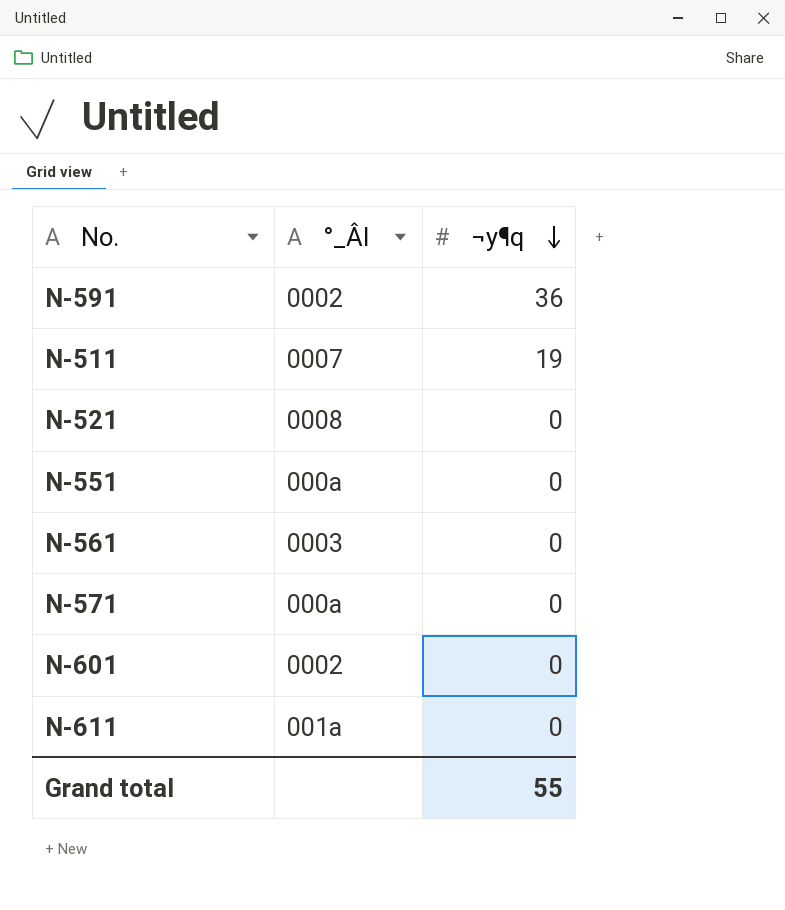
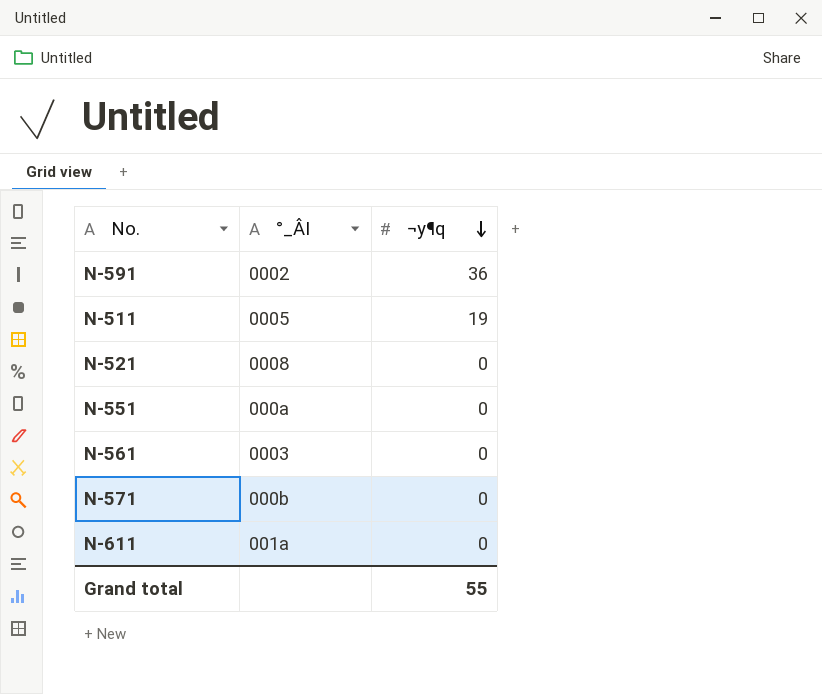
row N-601: 0002 | 0 -> none
N-511 | °_ÂI: 0007 -> 0005
N-571 | °_ÂI: 000a -> 000b

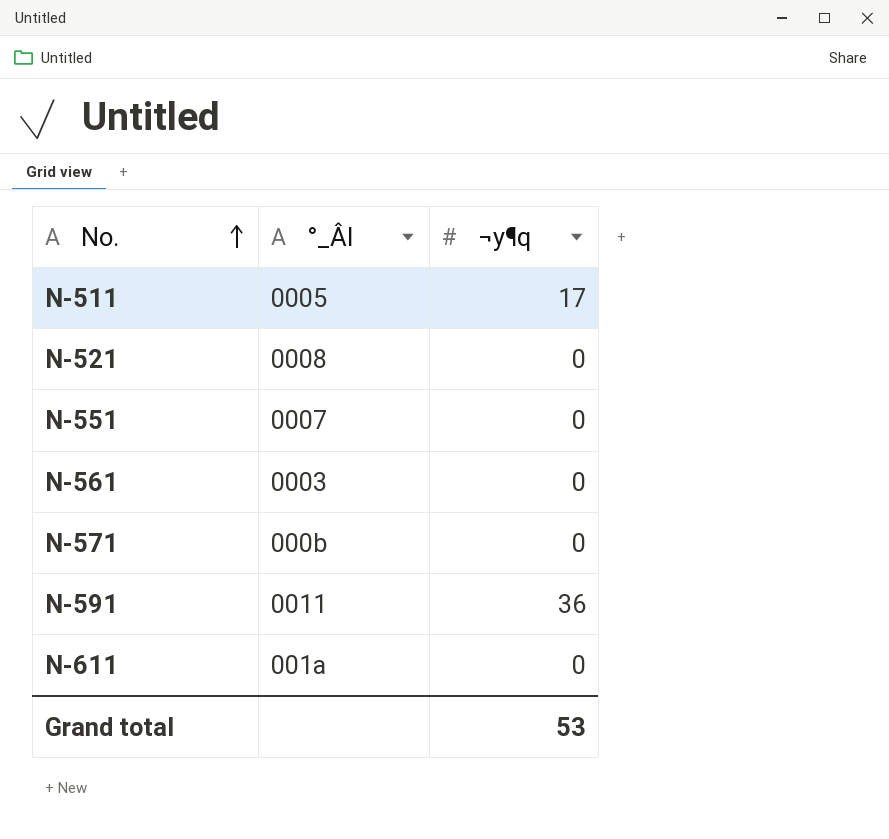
row order: ¬y¶q descending -> No. ascending
N-511 | ¬y¶q: 19 -> 17
N-551 | °_ÂI: 000a -> 0007
N-591 | °_ÂI: 0002 -> 0011
Grand total | ¬y¶q: 55 -> 53

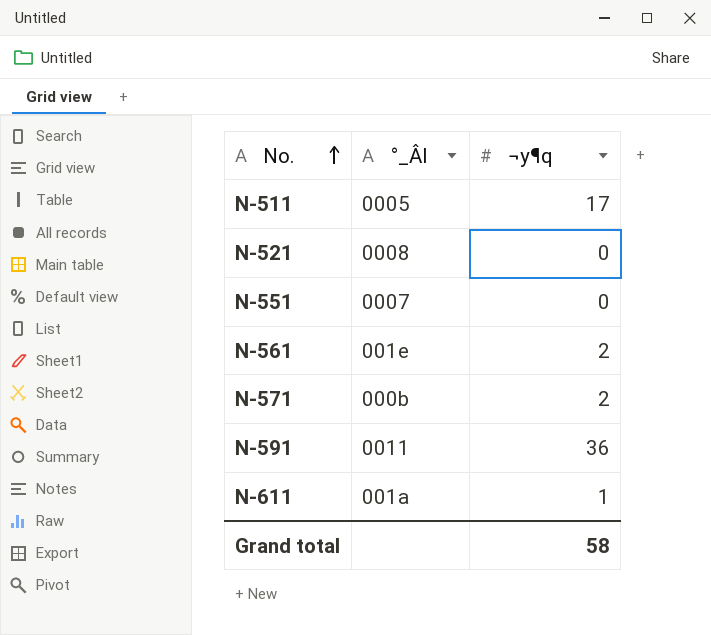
N-561 | °_ÂI: 0003 -> 001e
N-561 | ¬y¶q: 0 -> 2
N-571 | ¬y¶q: 0 -> 2
N-611 | ¬y¶q: 0 -> 1
Grand total | ¬y¶q: 53 -> 58

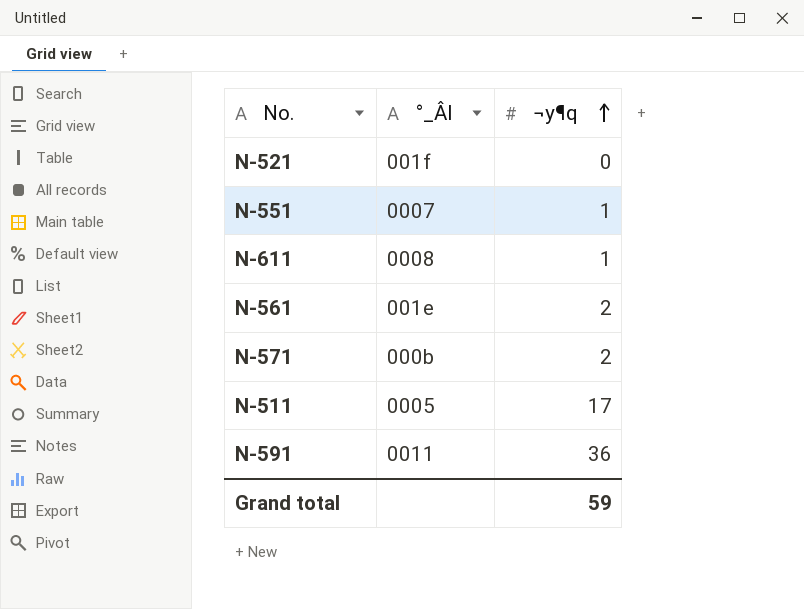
row order: No. ascending -> ¬y¶q ascending
N-521 | °_ÂI: 0008 -> 001f
N-551 | ¬y¶q: 0 -> 1
N-611 | °_ÂI: 001a -> 0008
Grand total | ¬y¶q: 58 -> 59

